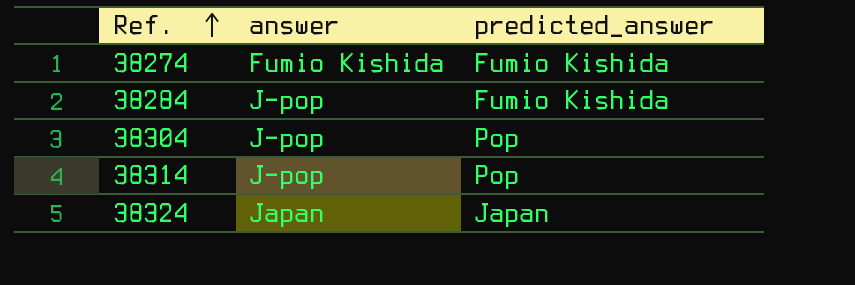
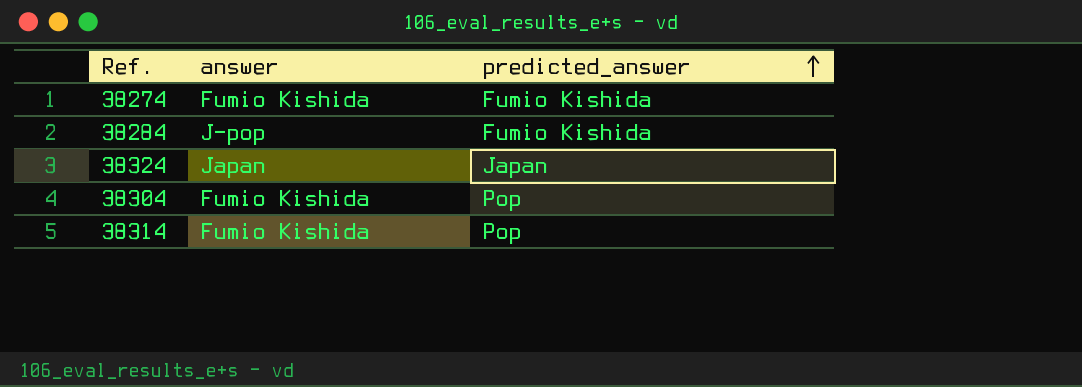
row order: Ref. ascending -> predicted_answer ascending
38304 | answer: J-pop -> Fumio Kishida
38314 | answer: J-pop -> Fumio Kishida

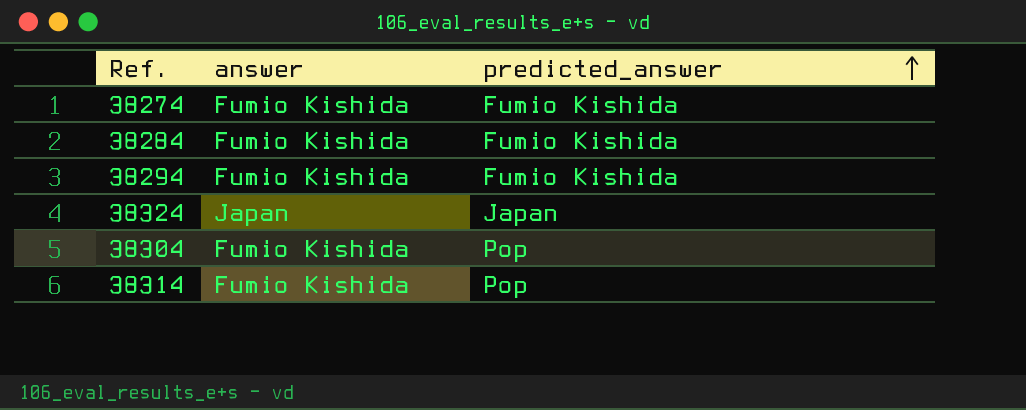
38284 | answer: J-pop -> Fumio Kishida
row 38294: none -> Fumio Kishida | Fumio Kishida

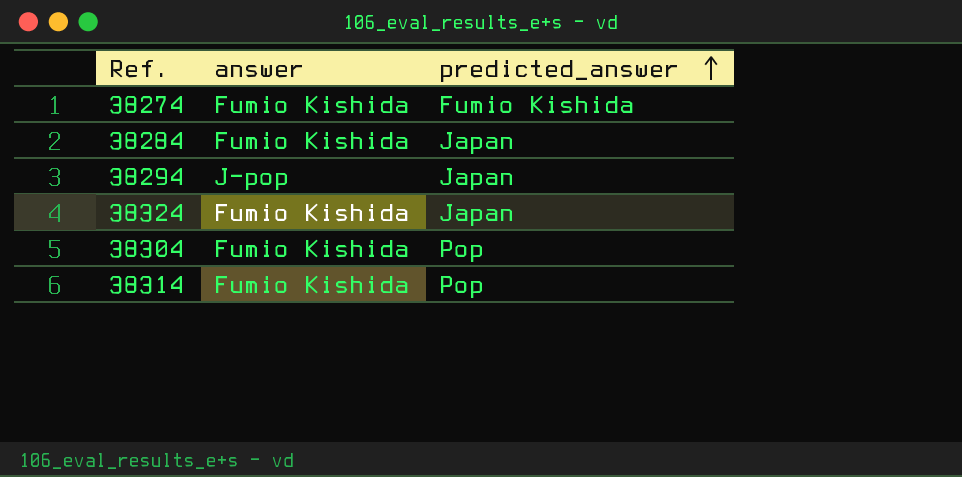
38284 | predicted_answer: Fumio Kishida -> Japan
38294 | answer: Fumio Kishida -> J-pop
38294 | predicted_answer: Fumio Kishida -> Japan
38324 | answer: Japan -> Fumio Kishida

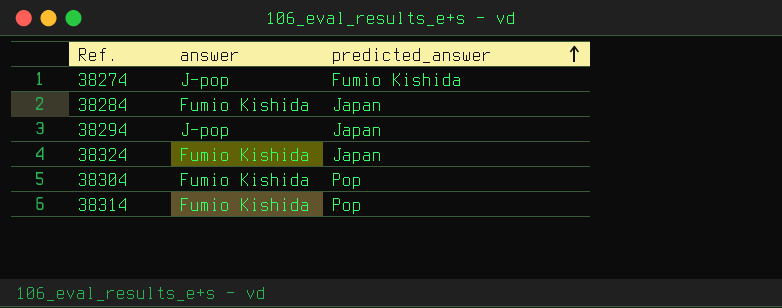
38274 | answer: Fumio Kishida -> J-pop

